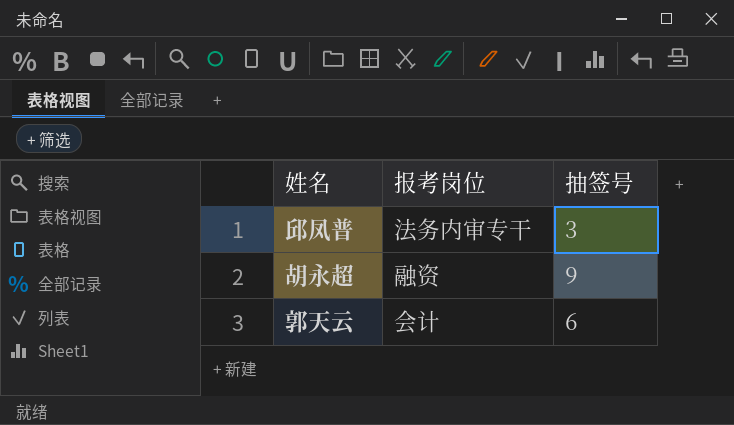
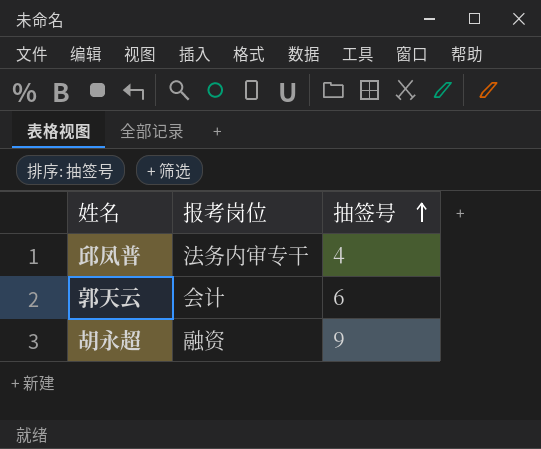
row order: none -> 抽签号 ascending
邱凤普 | 抽签号: 3 -> 4

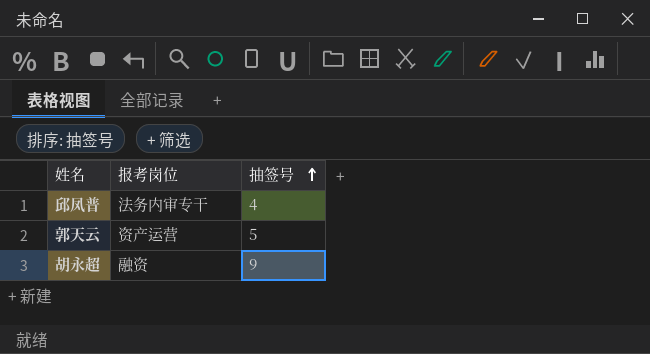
郭天云 | 报考岗位: 会计 -> 资产运营
郭天云 | 抽签号: 6 -> 5

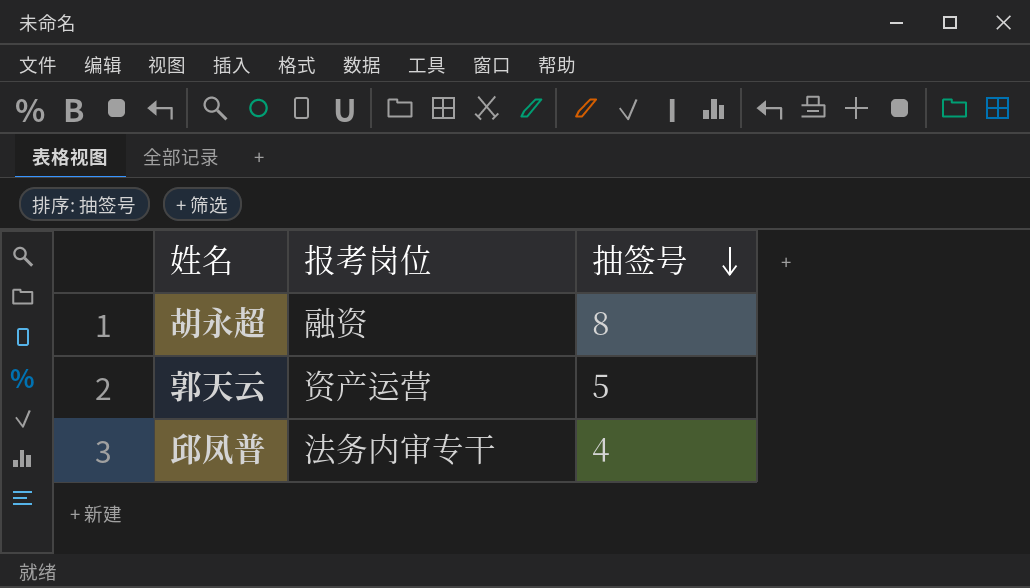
row order: 抽签号 ascending -> 抽签号 descending
胡永超 | 抽签号: 9 -> 8

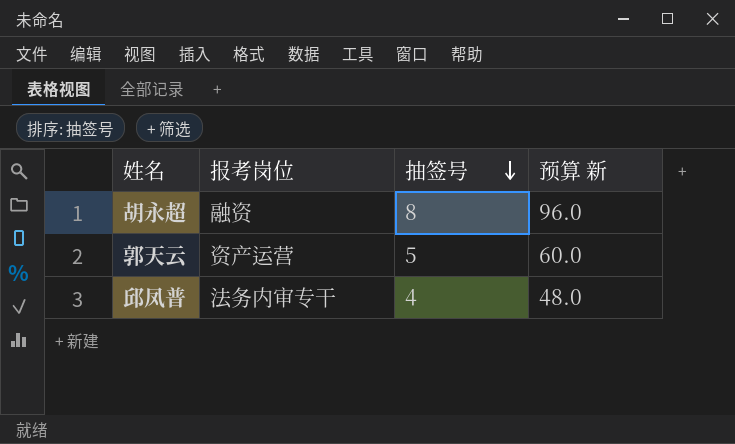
column 预算 新 | formula: none -> [抽签号] * 12

